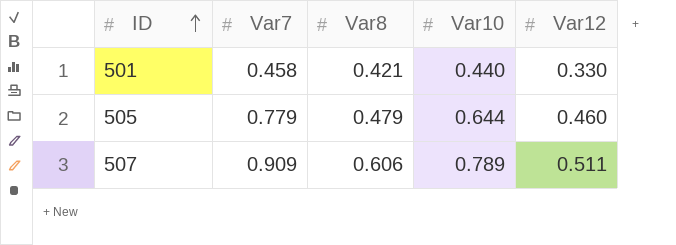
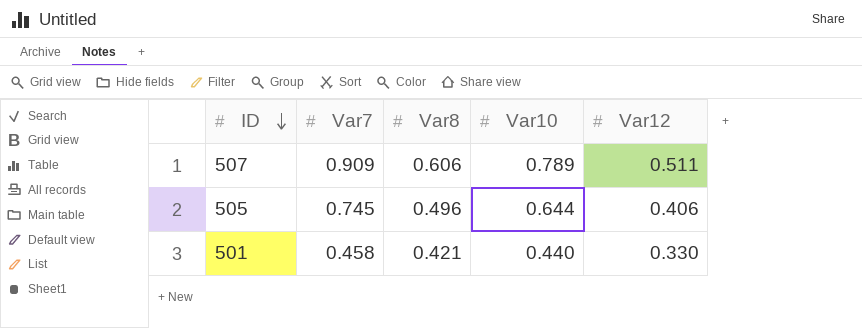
row order: ID ascending -> ID descending
505 | Var7: 0.779 -> 0.745
505 | Var8: 0.479 -> 0.496
505 | Var12: 0.460 -> 0.406

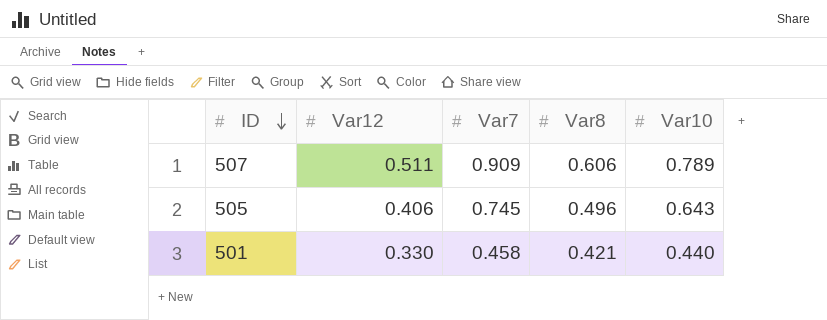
column Var12 | position: 5 -> 2
505 | Var10: 0.644 -> 0.643

